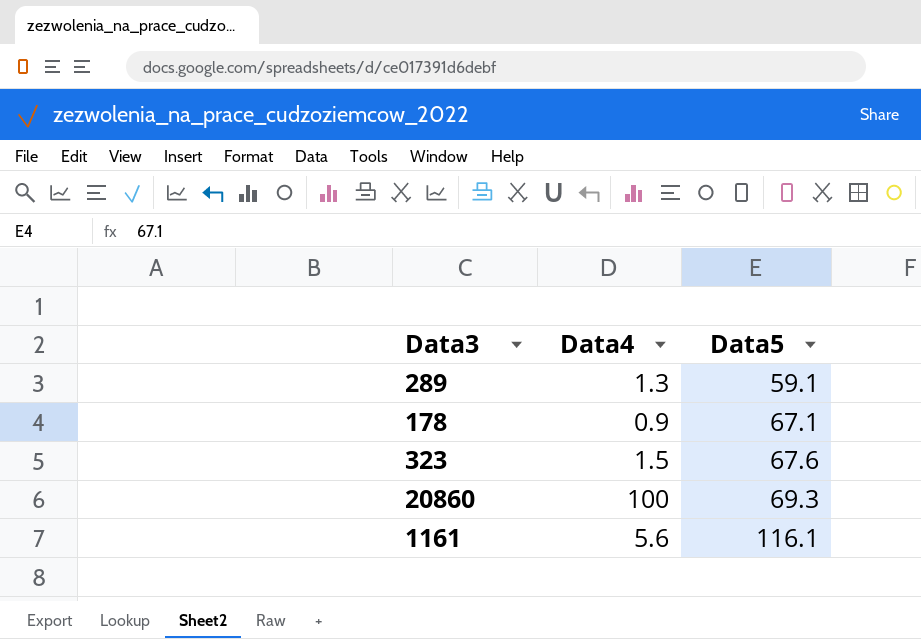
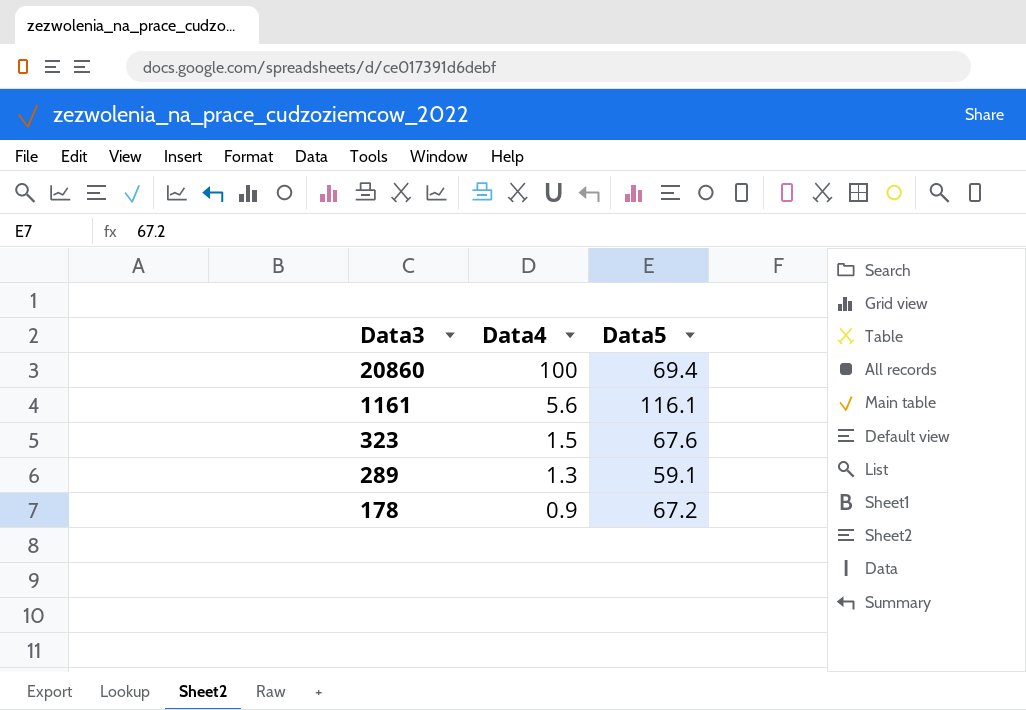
row order: Data5 ascending -> Data3 descending
20860 | Data5: 69.3 -> 69.4
178 | Data5: 67.1 -> 67.2

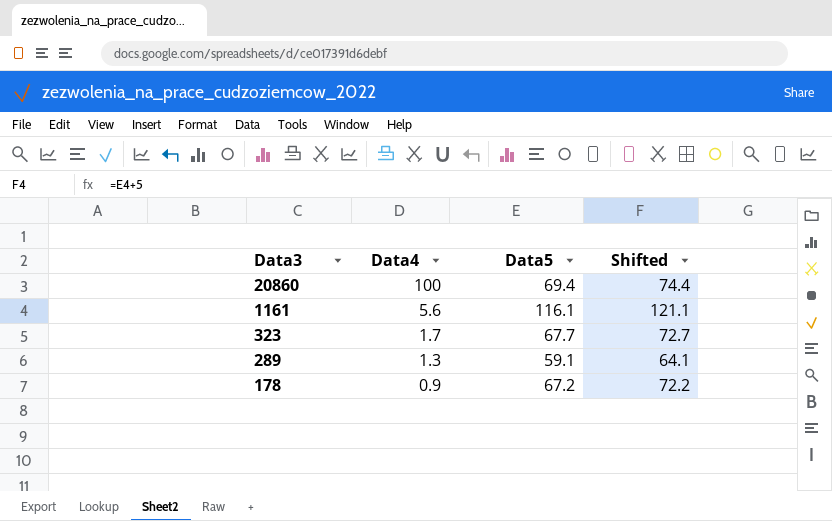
column Shifted | formula: none -> [Data5] + 5
323 | Data4: 1.5 -> 1.7
323 | Data5: 67.6 -> 67.7

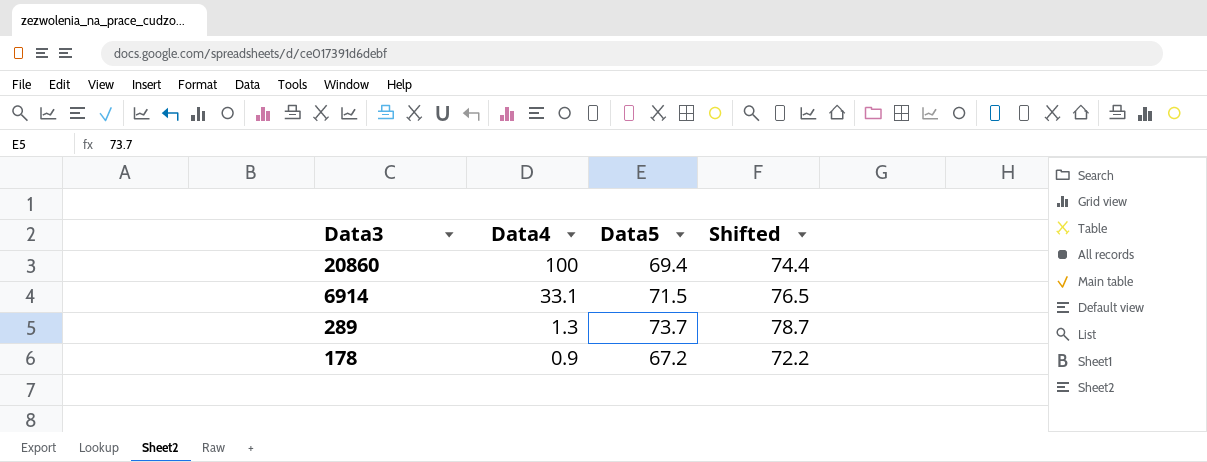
row 1161: 5.6 | 116.1 | 121.1 -> none
row 323: 1.7 | 67.7 | 72.7 -> none
row 6914: none -> 33.1 | 71.5 | 76.5
289 | Data5: 59.1 -> 73.7
289 | Shifted: 64.1 -> 78.7

